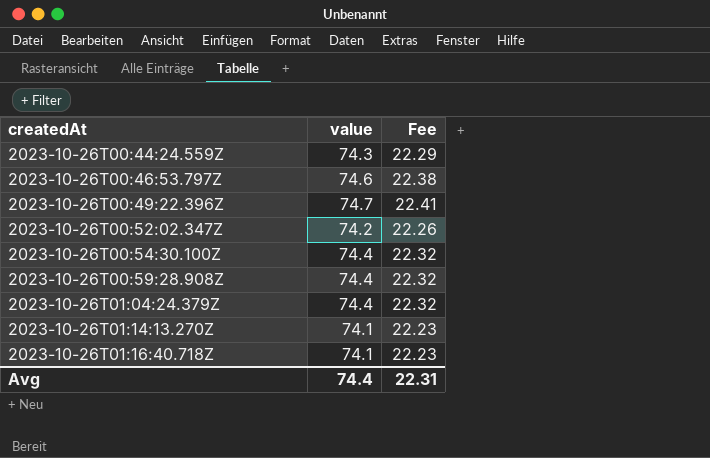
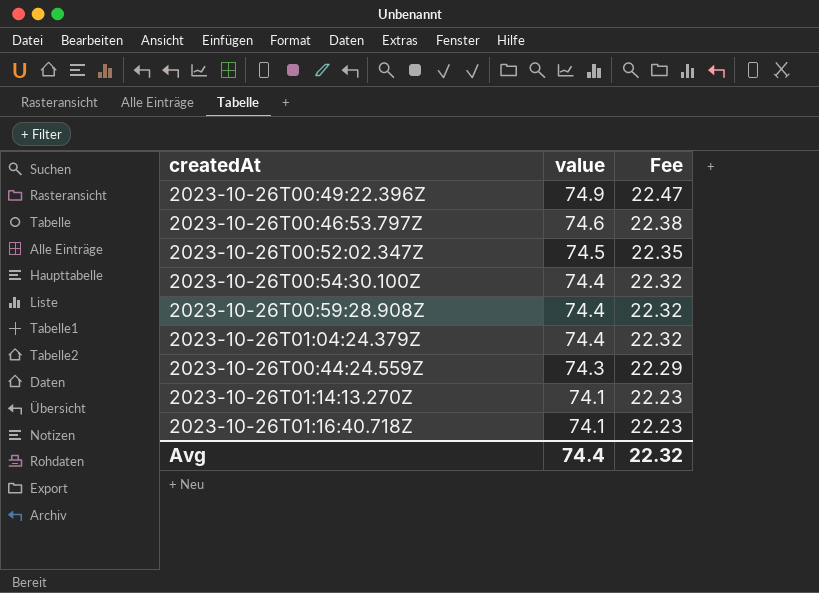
row order: createdAt ascending -> value descending
2023-10-26T00:49:22.396Z | value: 74.7 -> 74.9
2023-10-26T00:49:22.396Z | Fee: 22.41 -> 22.47
2023-10-26T00:52:02.347Z | value: 74.2 -> 74.5
2023-10-26T00:52:02.347Z | Fee: 22.26 -> 22.35
Avg | Fee: 22.31 -> 22.32

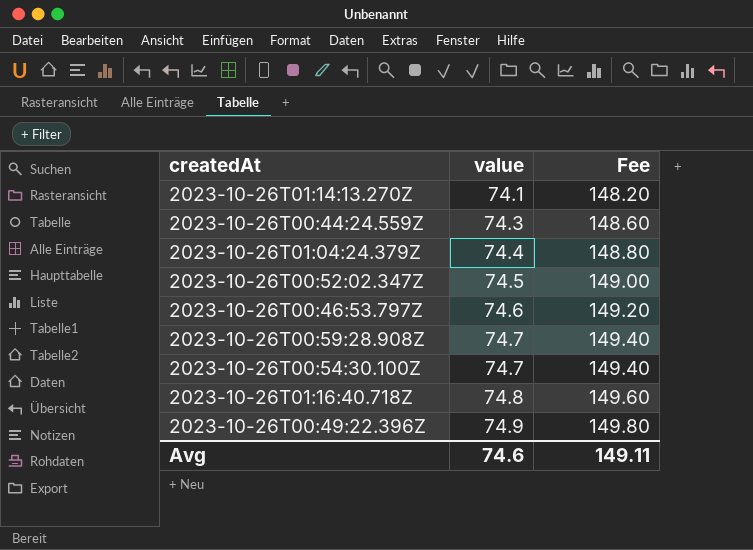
row order: value descending -> value ascending
column Fee | formula: [value] * 0.3 -> [value] * 2
2023-10-26T00:59:28.908Z | value: 74.4 -> 74.7
2023-10-26T00:54:30.100Z | value: 74.4 -> 74.7
2023-10-26T01:16:40.718Z | value: 74.1 -> 74.8
Avg | value: 74.4 -> 74.6
Avg | Fee: 22.32 -> 149.11

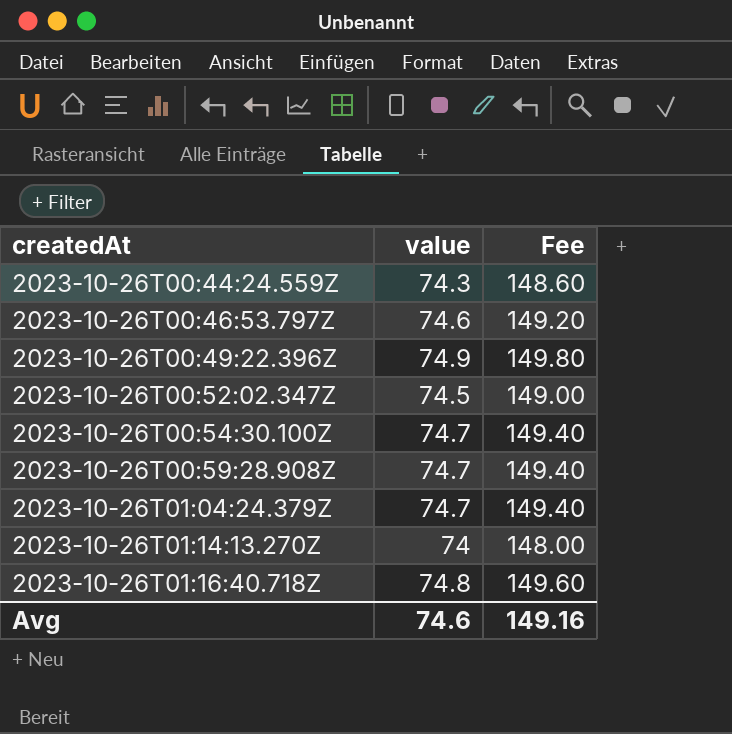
row order: value ascending -> createdAt ascending
2023-10-26T01:04:24.379Z | value: 74.4 -> 74.7
2023-10-26T01:04:24.379Z | Fee: 148.80 -> 149.40
2023-10-26T01:14:13.270Z | value: 74.1 -> 74
2023-10-26T01:14:13.270Z | Fee: 148.20 -> 148.00
Avg | Fee: 149.11 -> 149.16

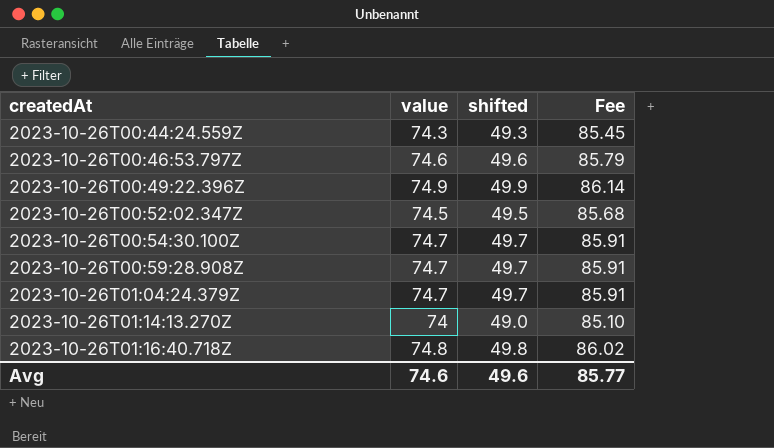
column shifted | formula: none -> [value] - 25
column Fee | formula: [value] * 2 -> [value] * 1.15
Avg | Fee: 149.16 -> 85.77

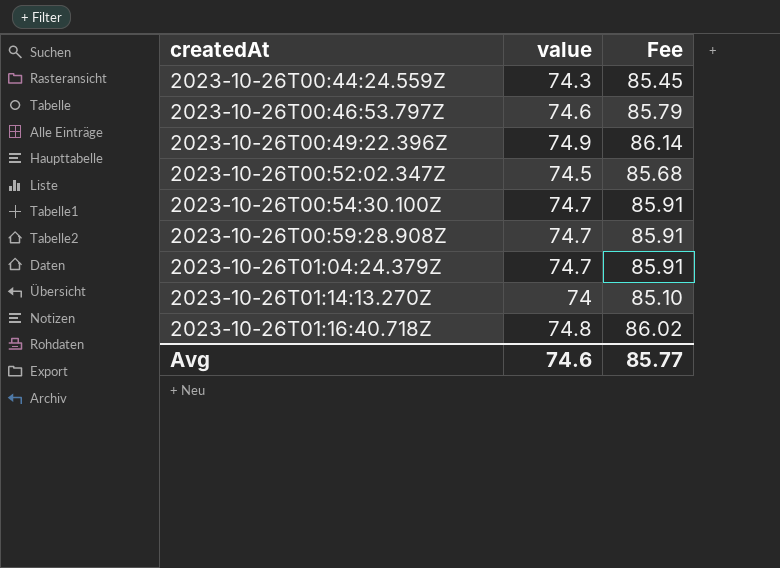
column shifted | formula: [value] - 25 -> none

